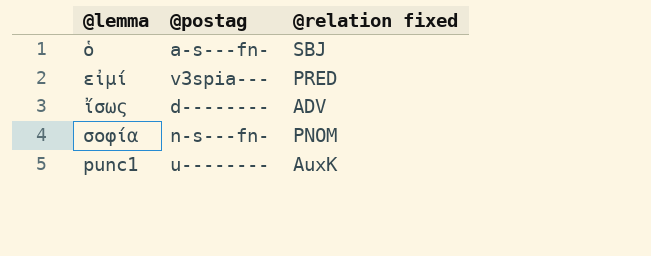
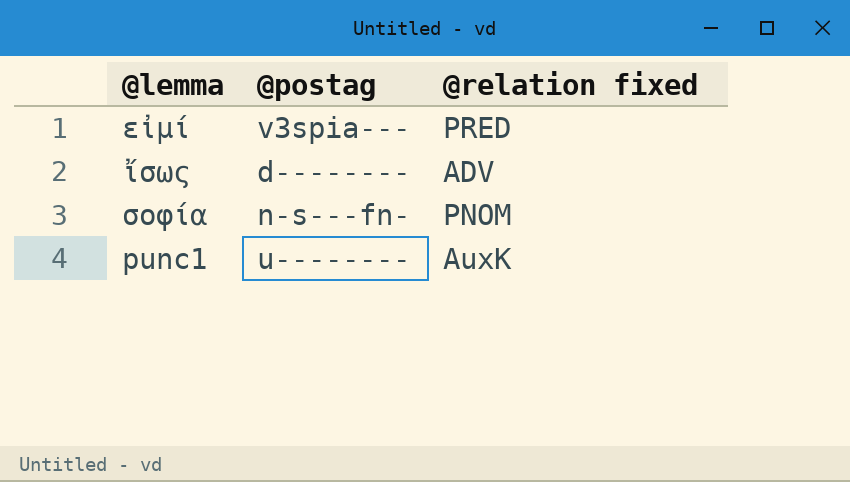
row ὁ: a-s---fn- | SBJ -> none

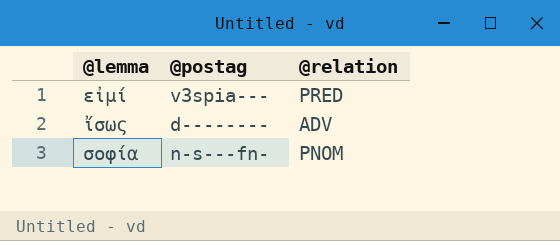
column name: @relation fixed -> @relation
row punc1: u-------- | AuxK -> none

